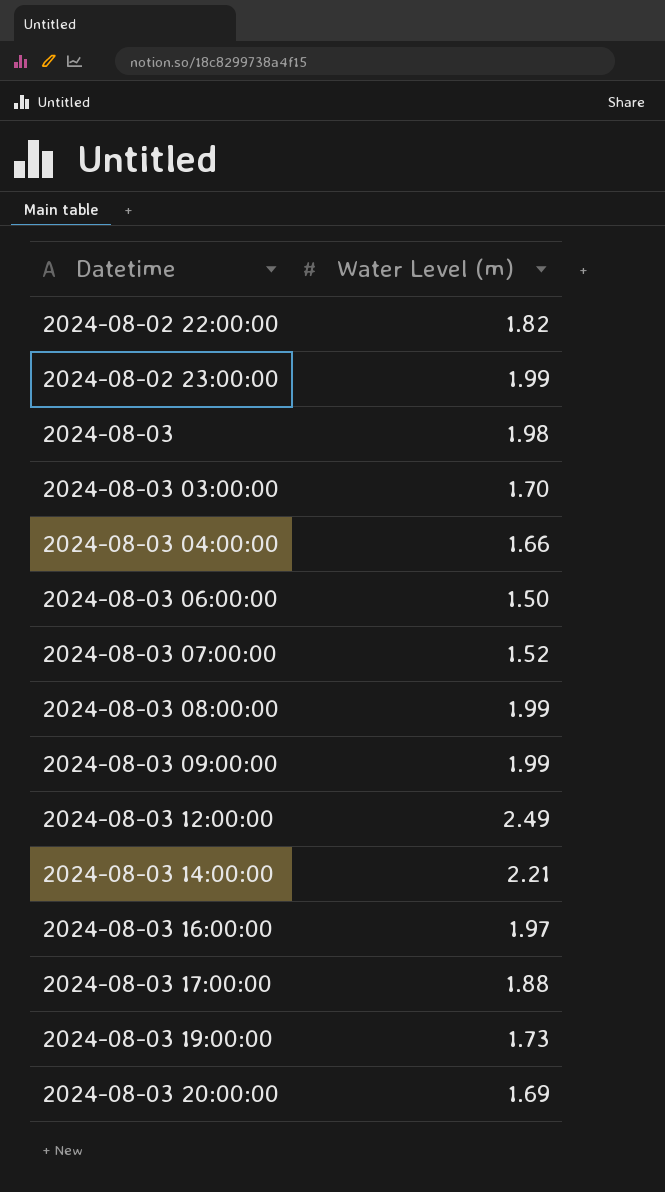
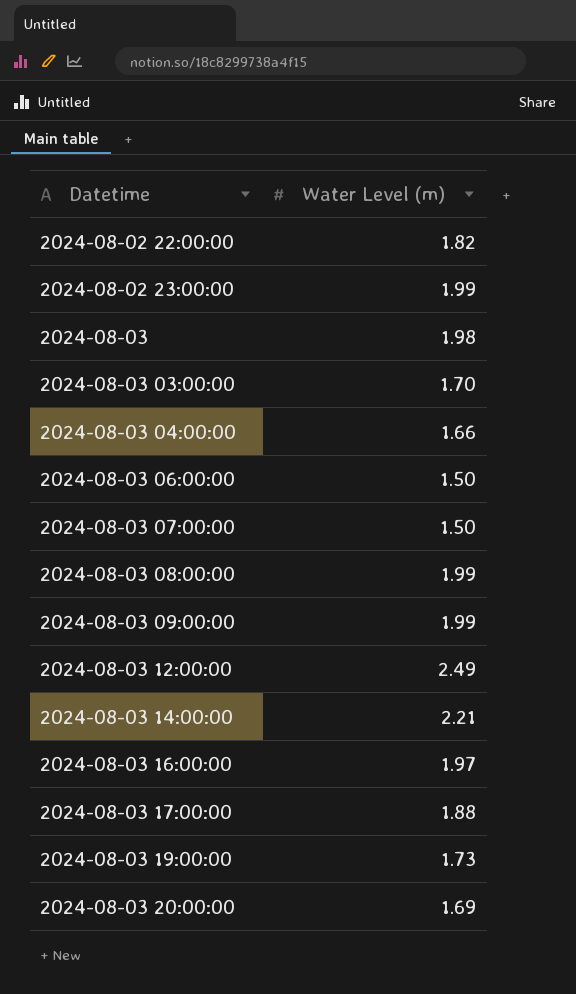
2024-08-03 07:00:00 | Water Level (m): 1.52 -> 1.50

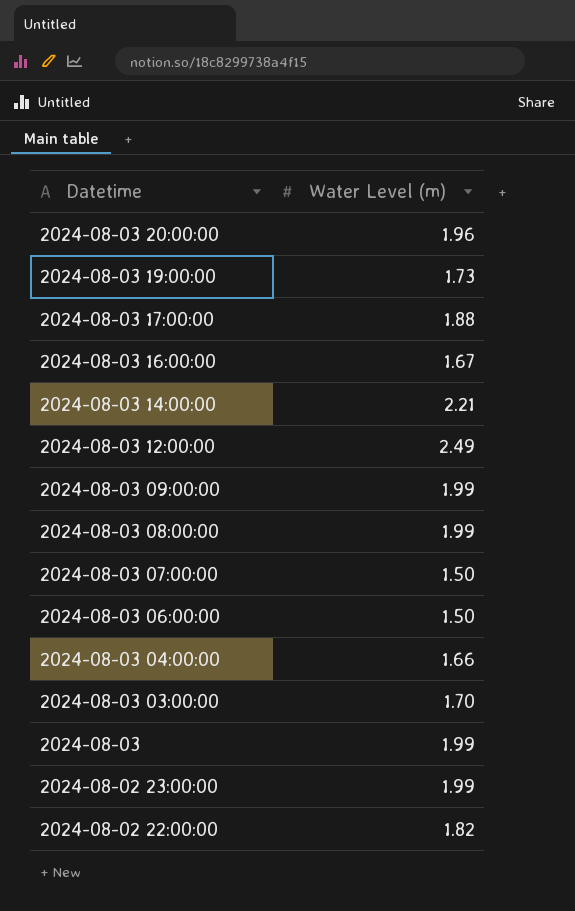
row order: Datetime ascending -> Datetime descending
2024-08-03 20:00:00 | Water Level (m): 1.69 -> 1.96
2024-08-03 16:00:00 | Water Level (m): 1.97 -> 1.67
2024-08-03 | Water Level (m): 1.98 -> 1.99

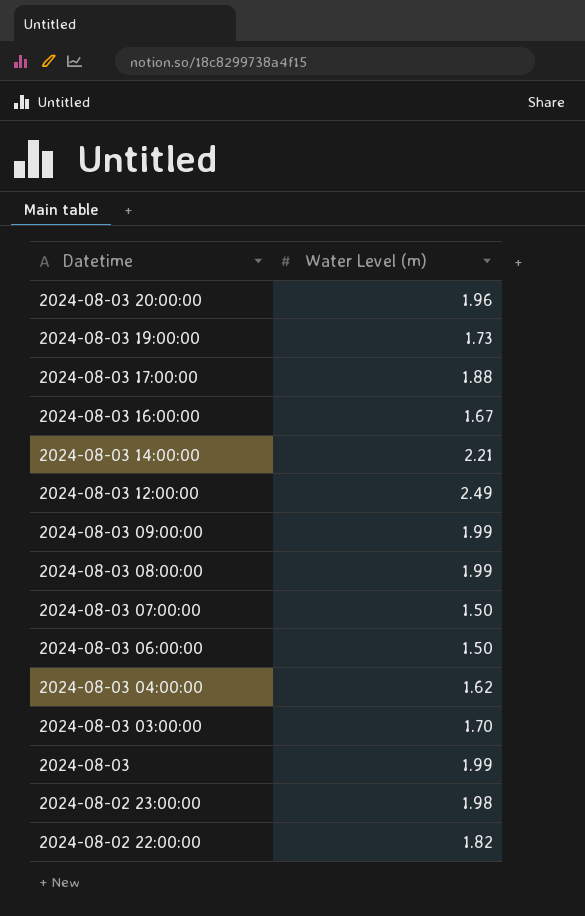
2024-08-03 04:00:00 | Water Level (m): 1.66 -> 1.62
2024-08-02 23:00:00 | Water Level (m): 1.99 -> 1.98

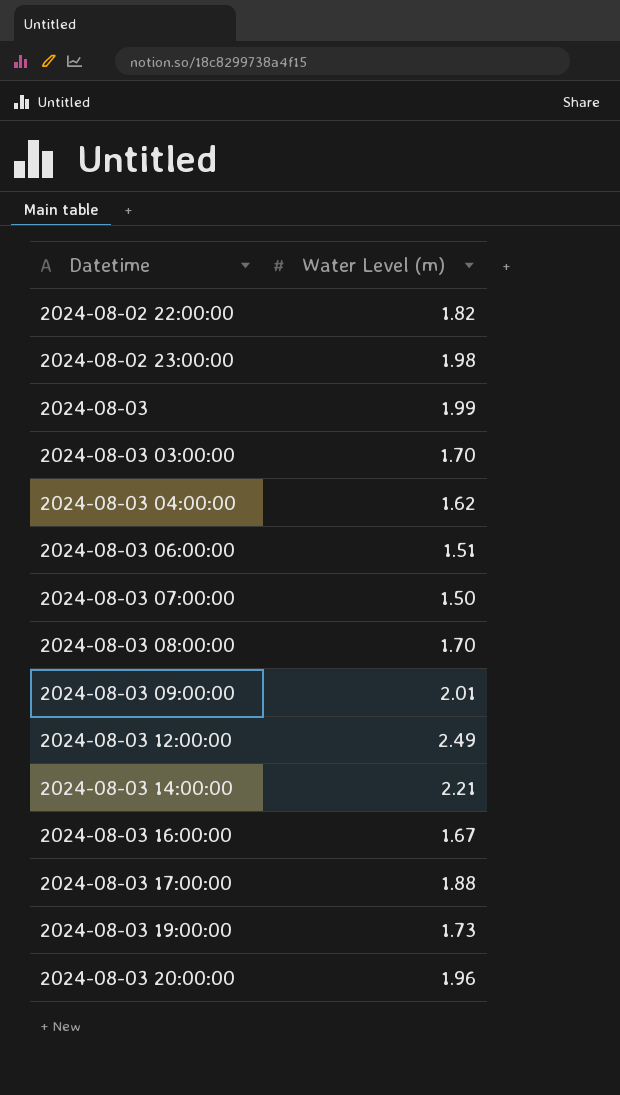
row order: Datetime descending -> Datetime ascending
2024-08-03 06:00:00 | Water Level (m): 1.50 -> 1.51
2024-08-03 08:00:00 | Water Level (m): 1.99 -> 1.70
2024-08-03 09:00:00 | Water Level (m): 1.99 -> 2.01

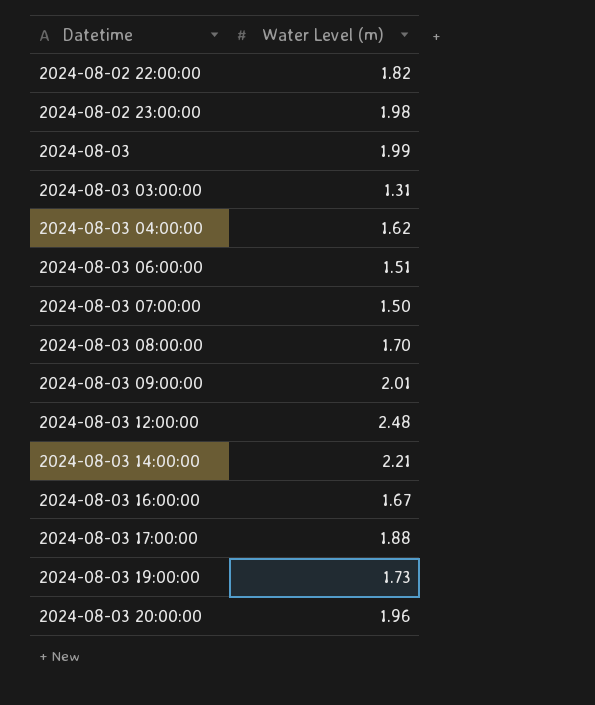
2024-08-03 03:00:00 | Water Level (m): 1.70 -> 1.31
2024-08-03 12:00:00 | Water Level (m): 2.49 -> 2.48

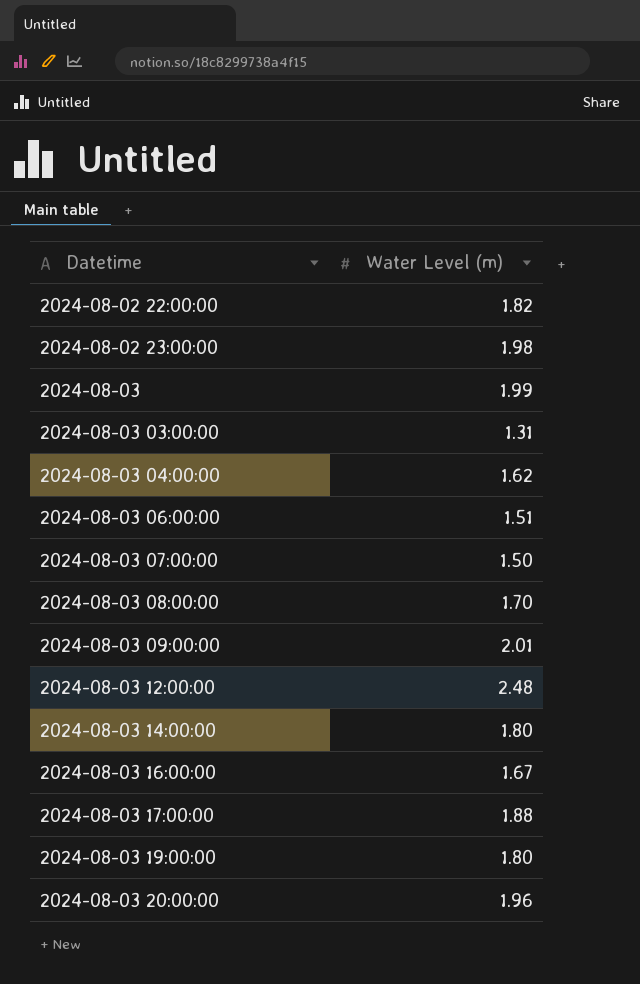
2024-08-03 14:00:00 | Water Level (m): 2.21 -> 1.80
2024-08-03 19:00:00 | Water Level (m): 1.73 -> 1.80

